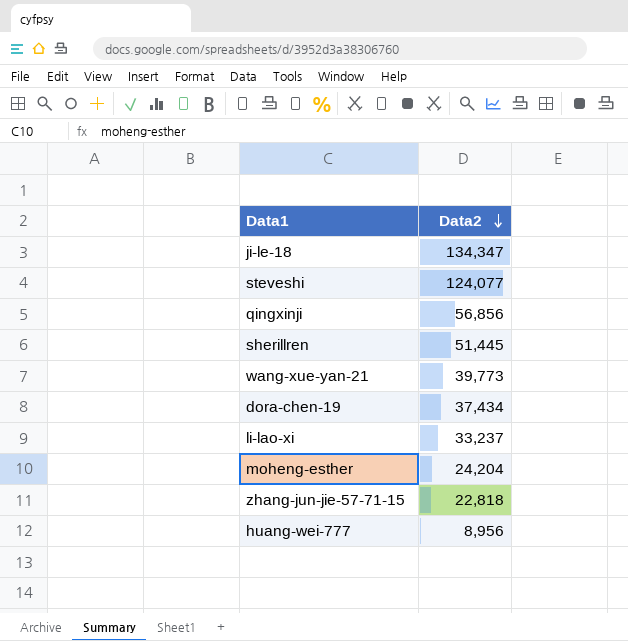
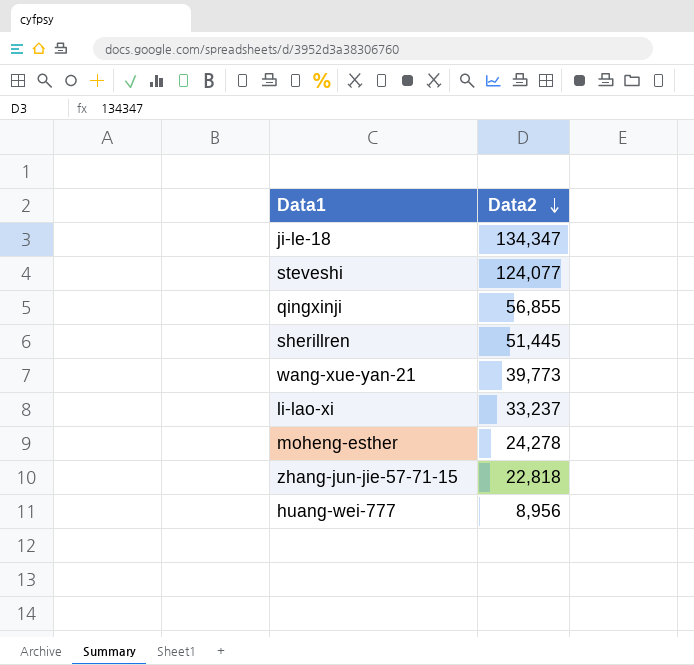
row dora-chen-19: 37,434 -> none
qingxinji | Data2: 56,856 -> 56,855
moheng-esther | Data2: 24,204 -> 24,278

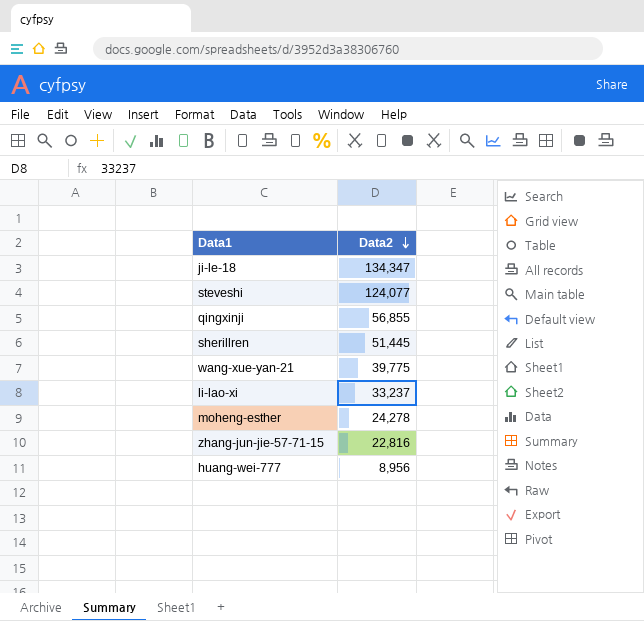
wang-xue-yan-21 | Data2: 39,773 -> 39,775
zhang-jun-jie-57-71-15 | Data2: 22,818 -> 22,816

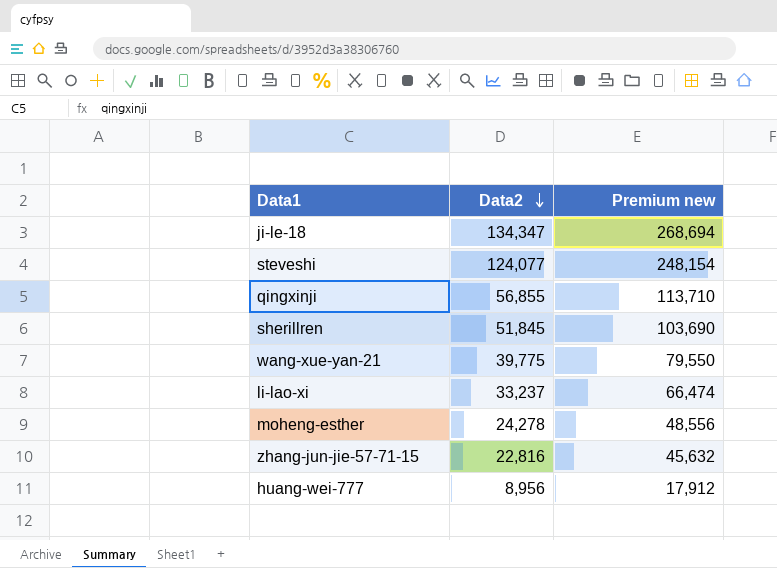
column Premium new | formula: none -> [Data2] * 2
sherillren | Data2: 51,445 -> 51,845

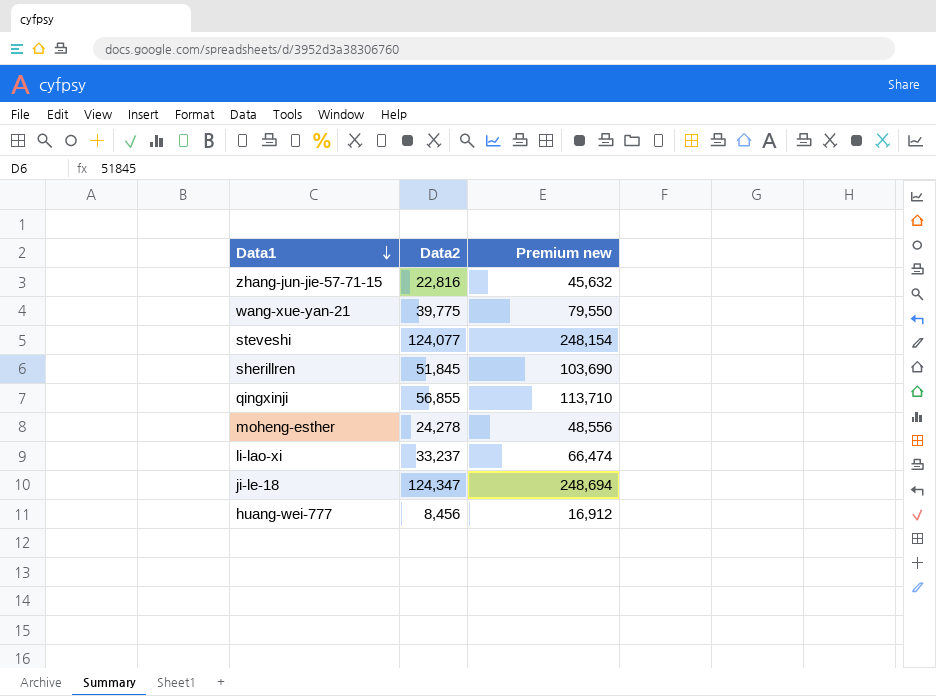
row order: Data2 descending -> Data1 descending
ji-le-18 | Data2: 134,347 -> 124,347
ji-le-18 | Premium new: 268,694 -> 248,694
huang-wei-777 | Data2: 8,956 -> 8,456
huang-wei-777 | Premium new: 17,912 -> 16,912

